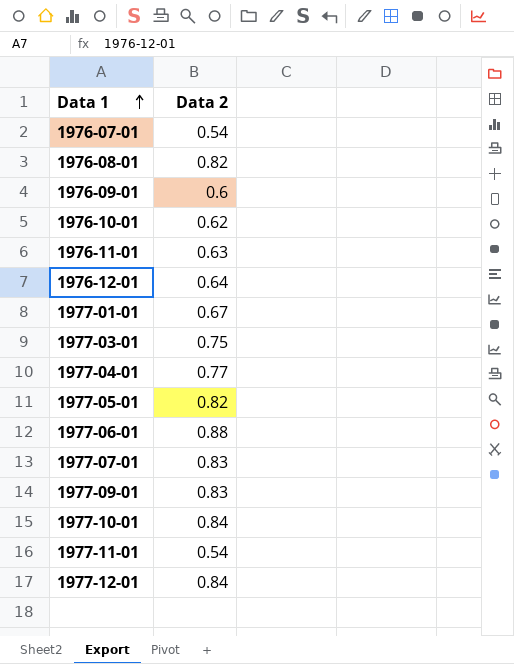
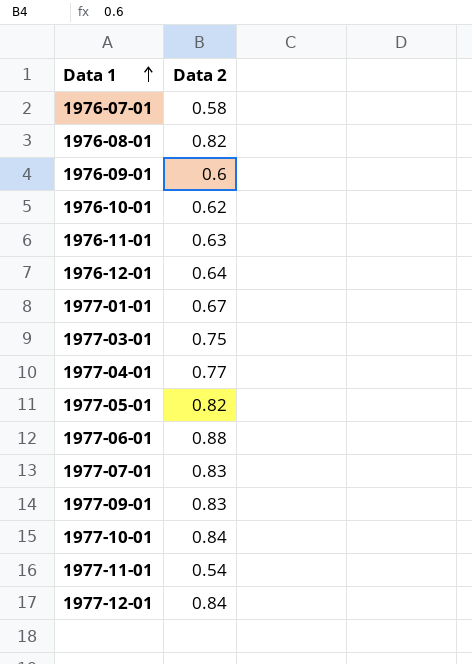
1976-07-01 | Data 2: 0.54 -> 0.58

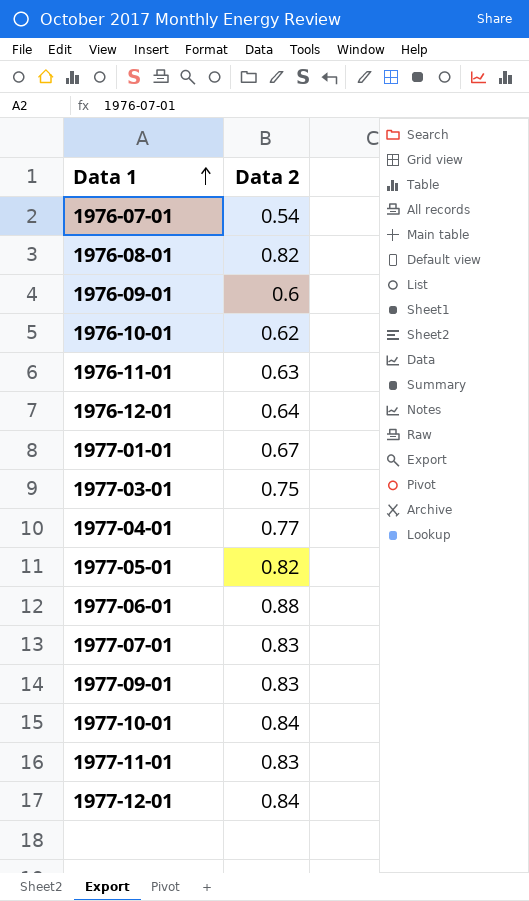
1976-07-01 | Data 2: 0.58 -> 0.54
1977-11-01 | Data 2: 0.54 -> 0.83

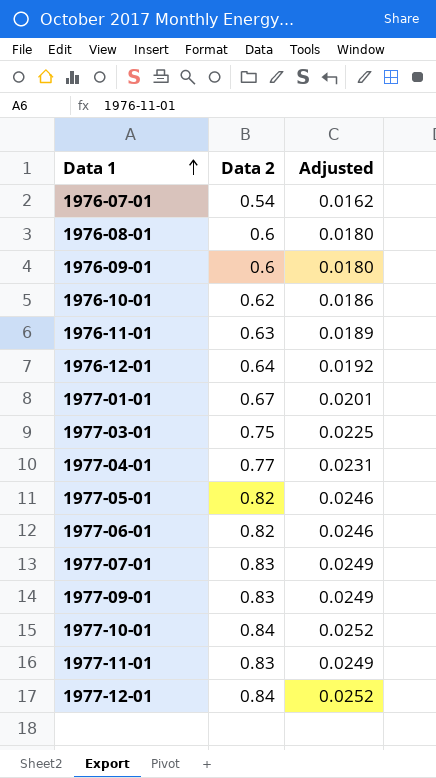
column Adjusted | formula: none -> [Data 2] * 0.03
1976-08-01 | Data 2: 0.82 -> 0.6
1977-06-01 | Data 2: 0.88 -> 0.82

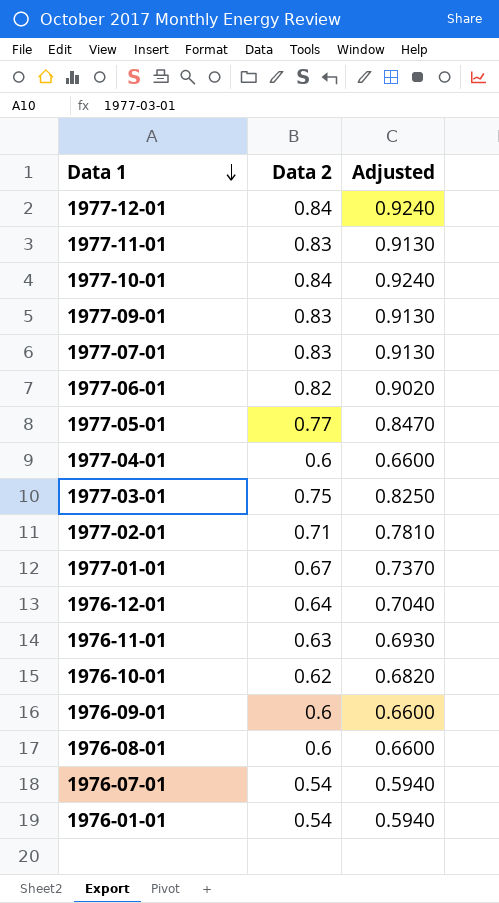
row order: Data 1 ascending -> Data 1 descending
column Adjusted | formula: [Data 2] * 0.03 -> [Data 2] * 1.1
1977-05-01 | Data 2: 0.82 -> 0.77
1977-04-01 | Data 2: 0.77 -> 0.6
row 1977-02-01: none -> 0.71 | 0.7810
row 1976-01-01: none -> 0.54 | 0.5940

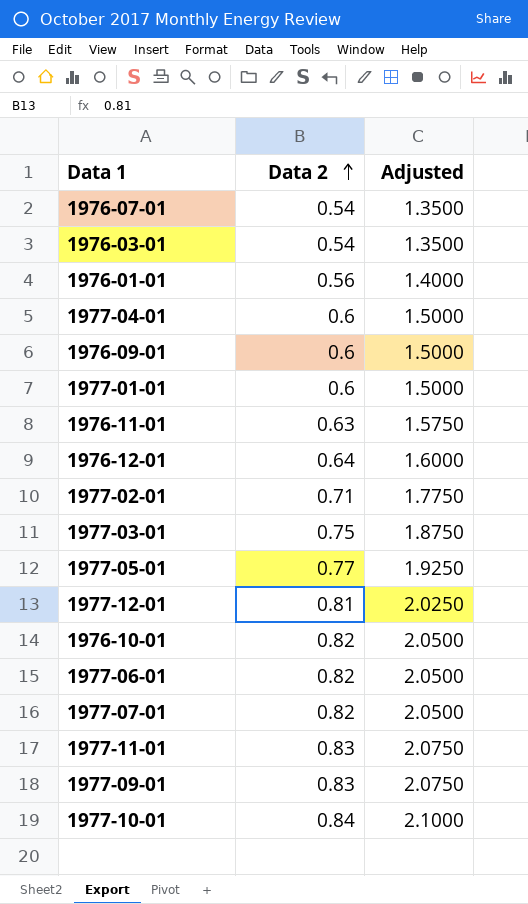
row order: Data 1 descending -> Data 2 ascending
column Adjusted | formula: [Data 2] * 1.1 -> [Data 2] * 2.5
row 1976-08-01: 0.6 | 0.6600 -> none
row 1976-03-01: none -> 0.54 | 1.3500
1976-01-01 | Data 2: 0.54 -> 0.56
1977-01-01 | Data 2: 0.67 -> 0.6
1977-12-01 | Data 2: 0.84 -> 0.81
1976-10-01 | Data 2: 0.62 -> 0.82
1977-07-01 | Data 2: 0.83 -> 0.82

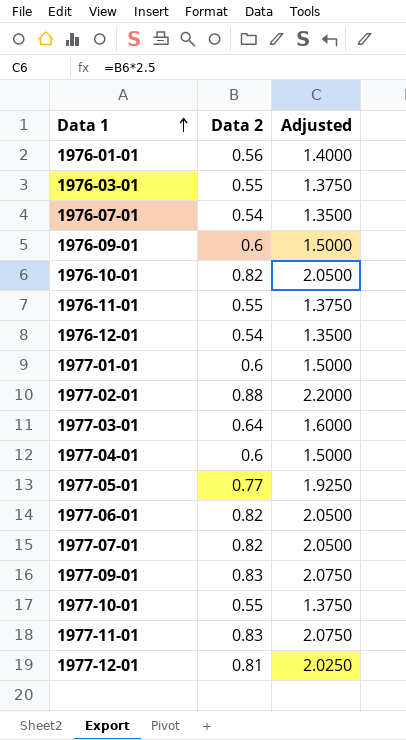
row order: Data 2 ascending -> Data 1 ascending
1976-03-01 | Data 2: 0.54 -> 0.55
1976-03-01 | Adjusted: 1.3500 -> 1.3750
1976-11-01 | Data 2: 0.63 -> 0.55
1976-11-01 | Adjusted: 1.5750 -> 1.3750
1976-12-01 | Data 2: 0.64 -> 0.54
1976-12-01 | Adjusted: 1.6000 -> 1.3500
1977-02-01 | Data 2: 0.71 -> 0.88
1977-02-01 | Adjusted: 1.7750 -> 2.2000
1977-03-01 | Data 2: 0.75 -> 0.64
1977-03-01 | Adjusted: 1.8750 -> 1.6000
1977-10-01 | Data 2: 0.84 -> 0.55
1977-10-01 | Adjusted: 2.1000 -> 1.3750

